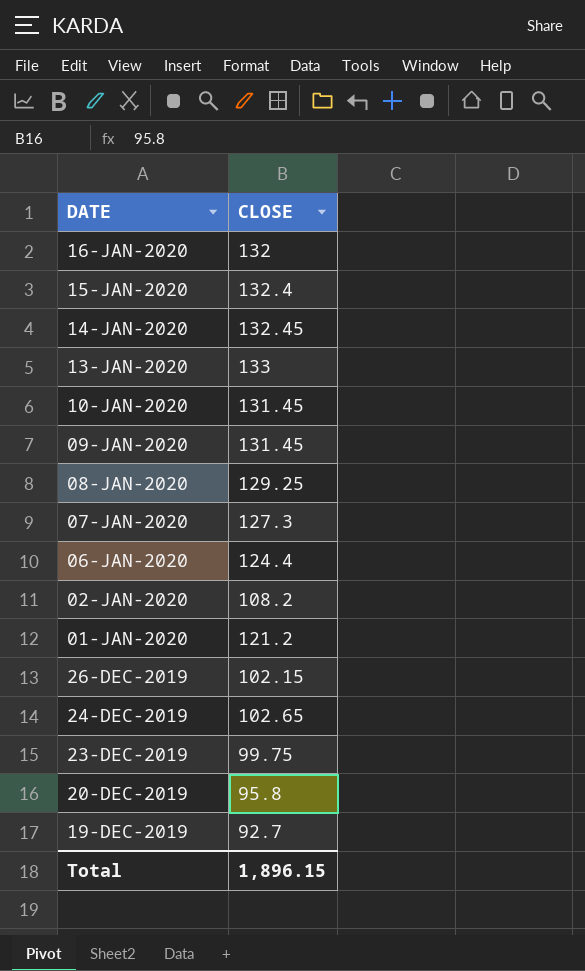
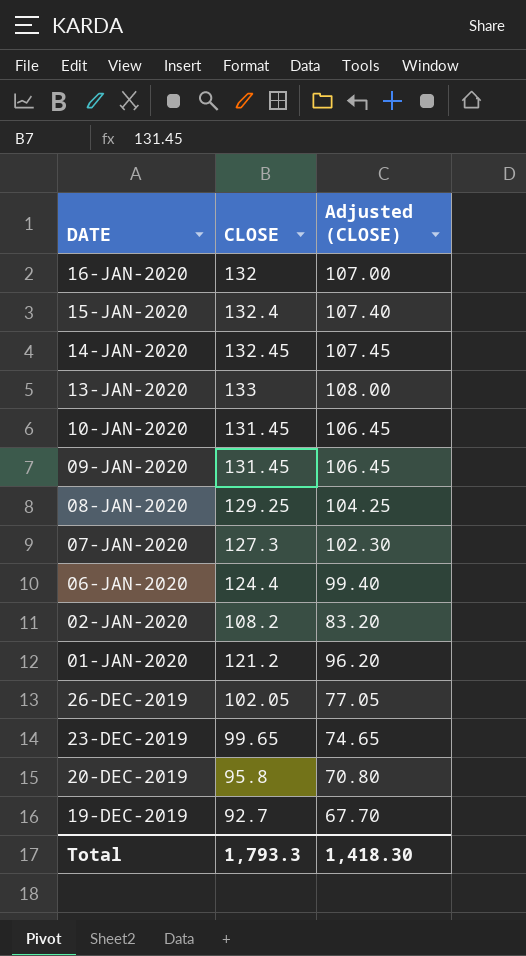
column Adjusted (CLOSE) | formula: none -> [CLOSE] - 25
row 24-DEC-2019: 102.65 -> none
26-DEC-2019 | CLOSE: 102.15 -> 102.05
23-DEC-2019 | CLOSE: 99.75 -> 99.65
Total | CLOSE: 1,896.15 -> 1,793.3

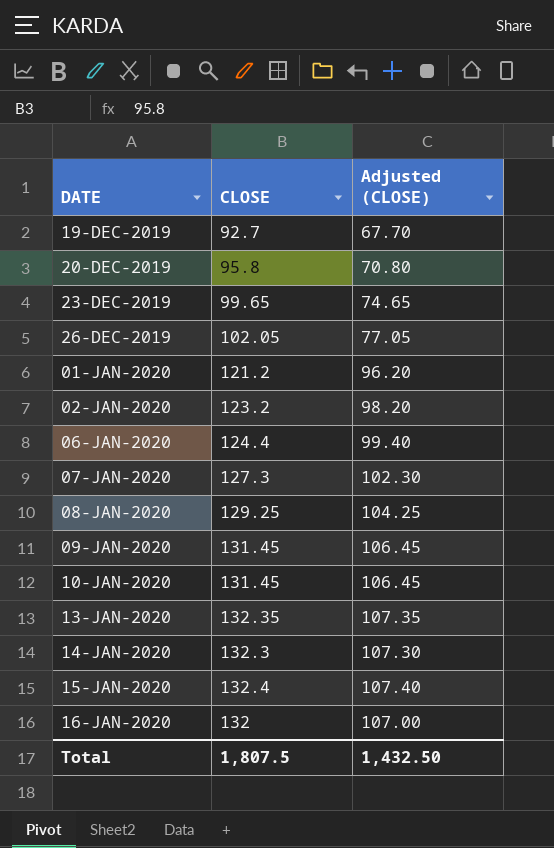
row order: DATE descending -> DATE ascending
02-JAN-2020 | CLOSE: 108.2 -> 123.2
02-JAN-2020 | Adjusted (CLOSE): 83.20 -> 98.20
13-JAN-2020 | CLOSE: 133 -> 132.35
13-JAN-2020 | Adjusted (CLOSE): 108.00 -> 107.35
14-JAN-2020 | CLOSE: 132.45 -> 132.3
14-JAN-2020 | Adjusted (CLOSE): 107.45 -> 107.30
Total | CLOSE: 1,793.3 -> 1,807.5
Total | Adjusted (CLOSE): 1,418.30 -> 1,432.50

